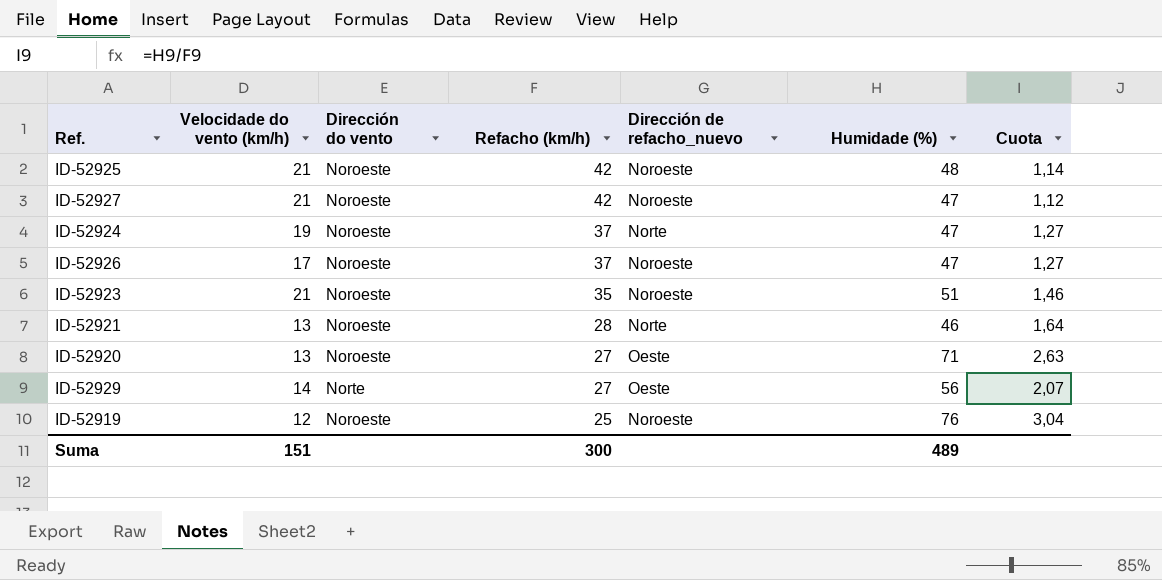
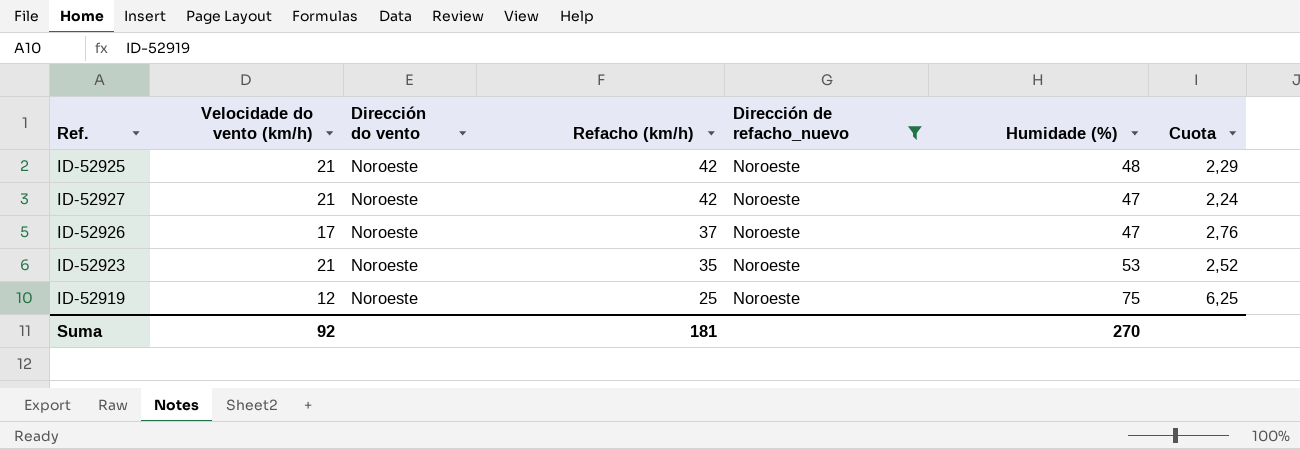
filter: none -> Dirección de refacho_nuevo = Noroeste
column Cuota | formula: [Humidade (%)] / [Refacho (km/h)] -> [Humidade (%)] / [Velocidade do vento (km/h)]
ID-52923 | Humidade (%): 51 -> 53
ID-52919 | Humidade (%): 76 -> 75
Suma | Velocidade do vento (km/h): 151 -> 92
Suma | Refacho (km/h): 300 -> 181
Suma | Humidade (%): 489 -> 270

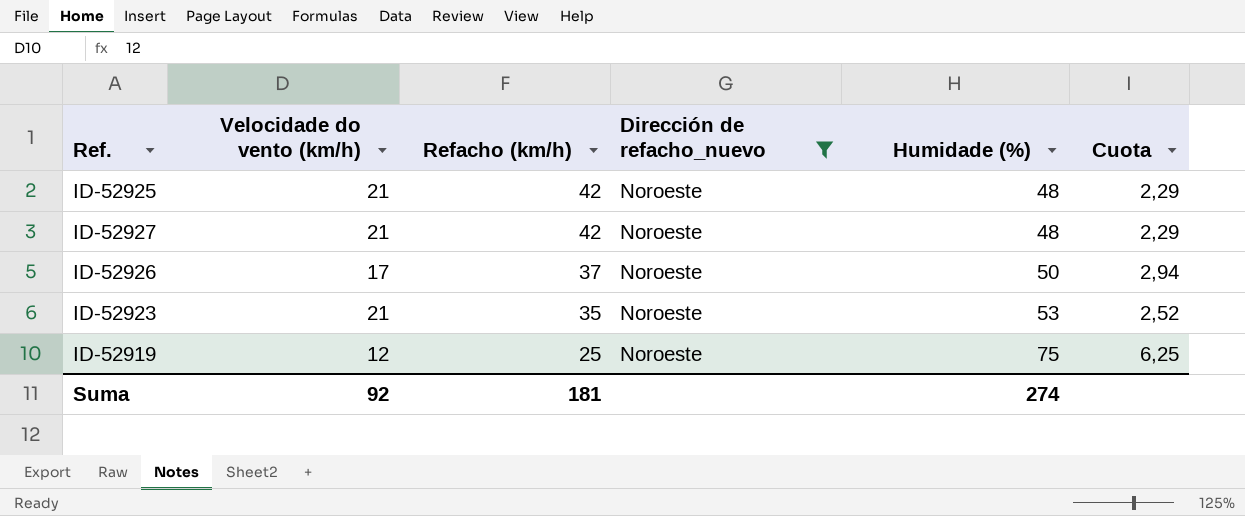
column Dirección do vento | position: 3 -> none
ID-52927 | Humidade (%): 47 -> 48
ID-52927 | Cuota: 2,24 -> 2,29
ID-52926 | Humidade (%): 47 -> 50
ID-52926 | Cuota: 2,76 -> 2,94
Suma | Humidade (%): 270 -> 274

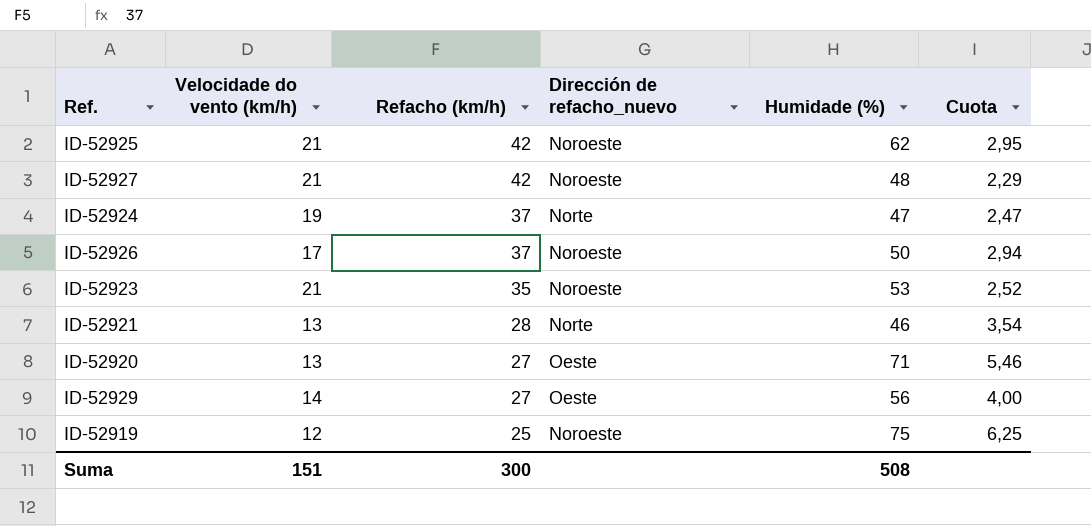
filter: Dirección de refacho_nuevo = Noroeste -> none
ID-52925 | Humidade (%): 48 -> 62
ID-52925 | Cuota: 2,29 -> 2,95
Suma | Velocidade do vento (km/h): 92 -> 151
Suma | Refacho (km/h): 181 -> 300
Suma | Humidade (%): 274 -> 508

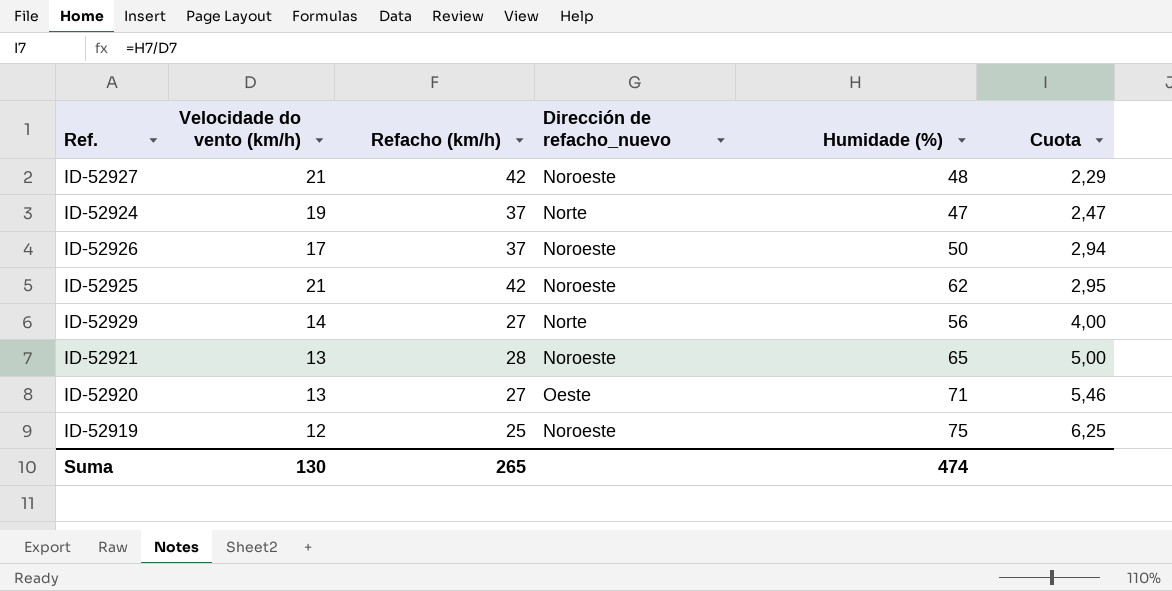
row order: Refacho (km/h) descending -> Cuota ascending
row ID-52923: 21 | 35 | Noroeste | 53 | 2,52 -> none
ID-52929 | Dirección de refacho_nuevo: Oeste -> Norte
ID-52921 | Dirección de refacho_nuevo: Norte -> Noroeste
ID-52921 | Humidade (%): 46 -> 65
ID-52921 | Cuota: 3,54 -> 5,00
Suma | Velocidade do vento (km/h): 151 -> 130
Suma | Refacho (km/h): 300 -> 265
Suma | Humidade (%): 508 -> 474

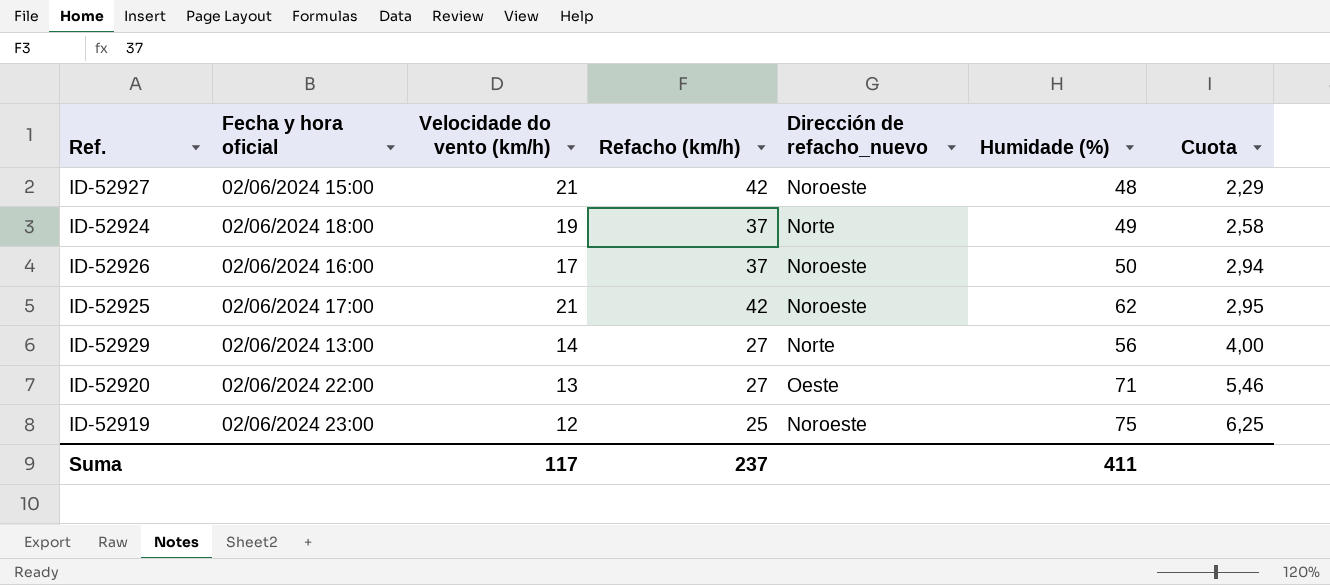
column Fecha y hora oficial | position: none -> 2
row ID-52921: 13 | 28 | Noroeste | 65 | 5,00 -> none
ID-52924 | Humidade (%): 47 -> 49
ID-52924 | Cuota: 2,47 -> 2,58
Suma | Velocidade do vento (km/h): 130 -> 117
Suma | Refacho (km/h): 265 -> 237
Suma | Humidade (%): 474 -> 411

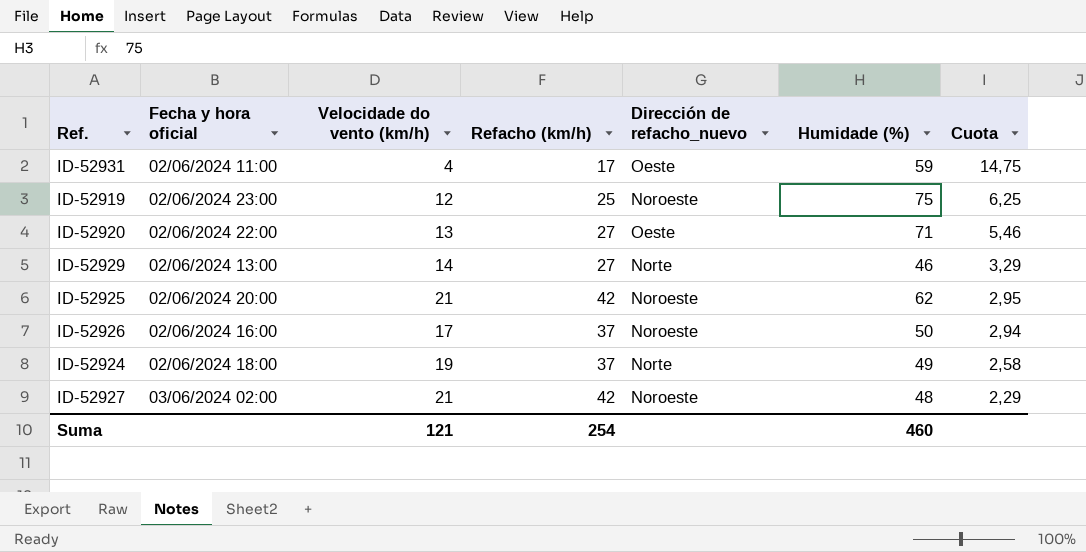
row order: Cuota ascending -> Cuota descending
row ID-52931: none -> 02/06/2024 11:00 | 4 | 17 | Oeste | 59 | 14,75
ID-52929 | Humidade (%): 56 -> 46
ID-52929 | Cuota: 4,00 -> 3,29
ID-52925 | Fecha y hora oficial: 02/06/2024 17:00 -> 02/06/2024 20:00
ID-52927 | Fecha y hora oficial: 02/06/2024 15:00 -> 03/06/2024 02:00
Suma | Velocidade do vento (km/h): 117 -> 121
Suma | Refacho (km/h): 237 -> 254
Suma | Humidade (%): 411 -> 460

